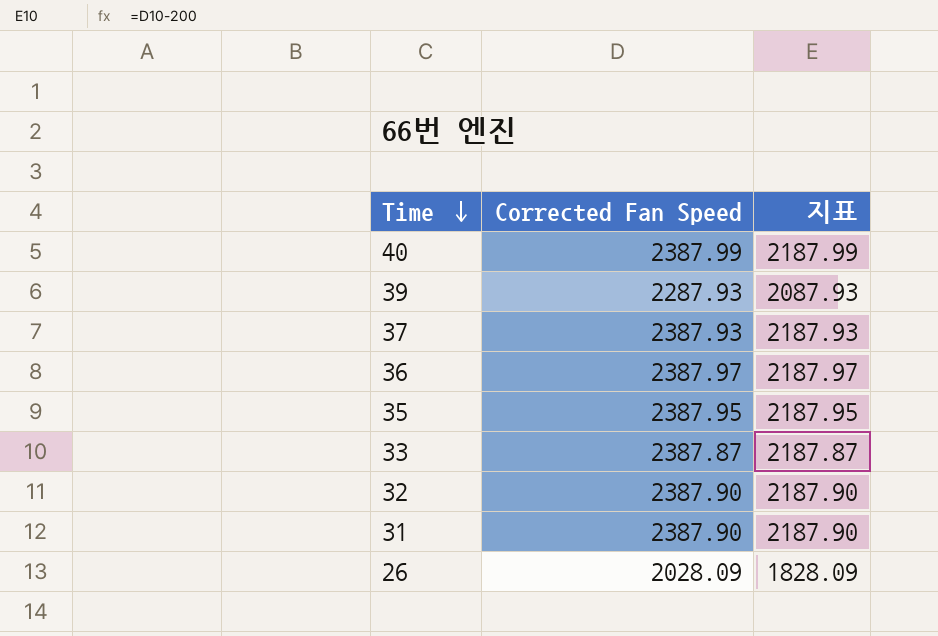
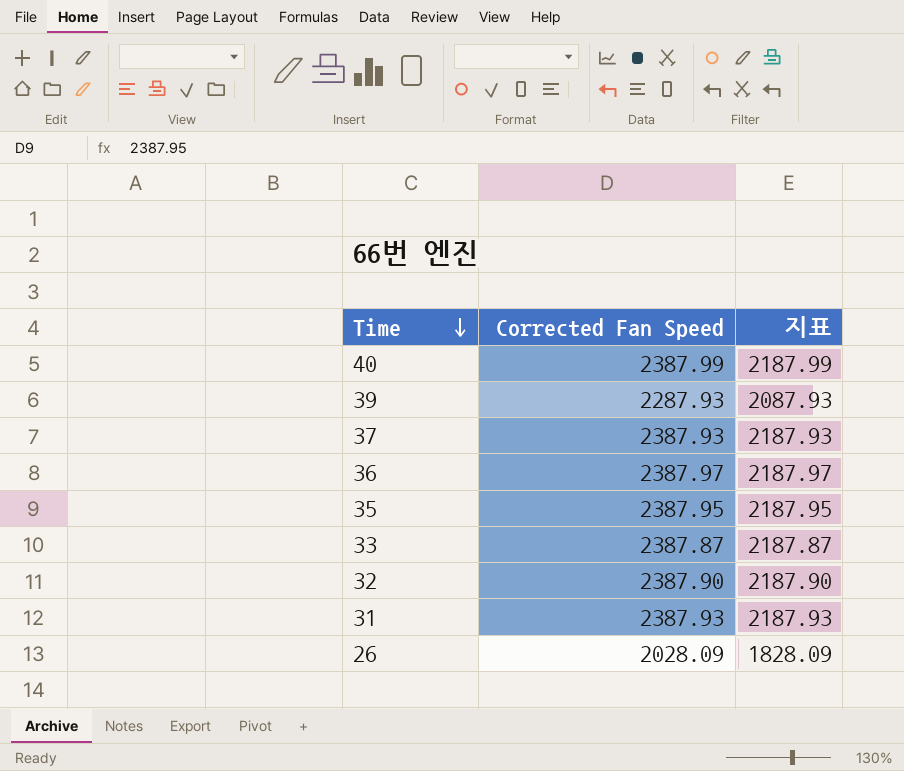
31 | Corrected Fan Speed: 2387.90 -> 2387.93
31 | 지표: 2187.90 -> 2187.93

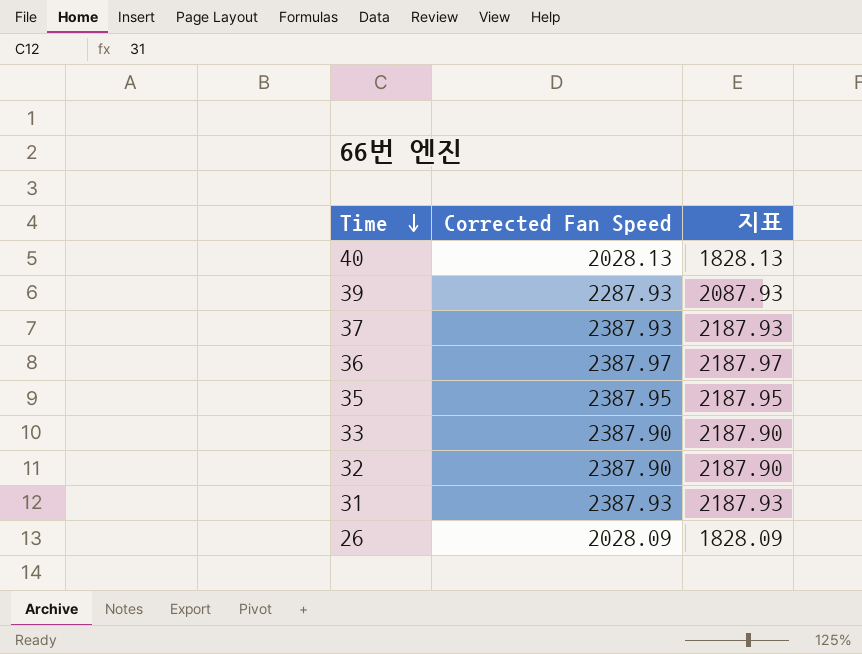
40 | Corrected Fan Speed: 2387.99 -> 2028.13
40 | 지표: 2187.99 -> 1828.13
33 | Corrected Fan Speed: 2387.87 -> 2387.90
33 | 지표: 2187.87 -> 2187.90

